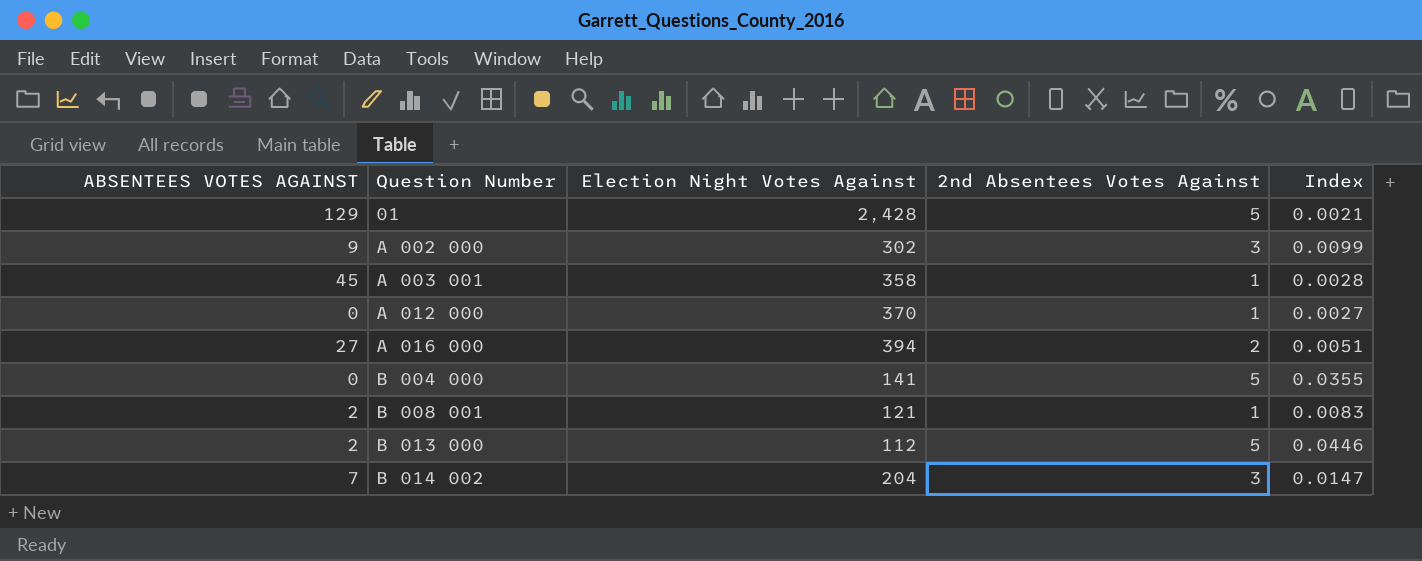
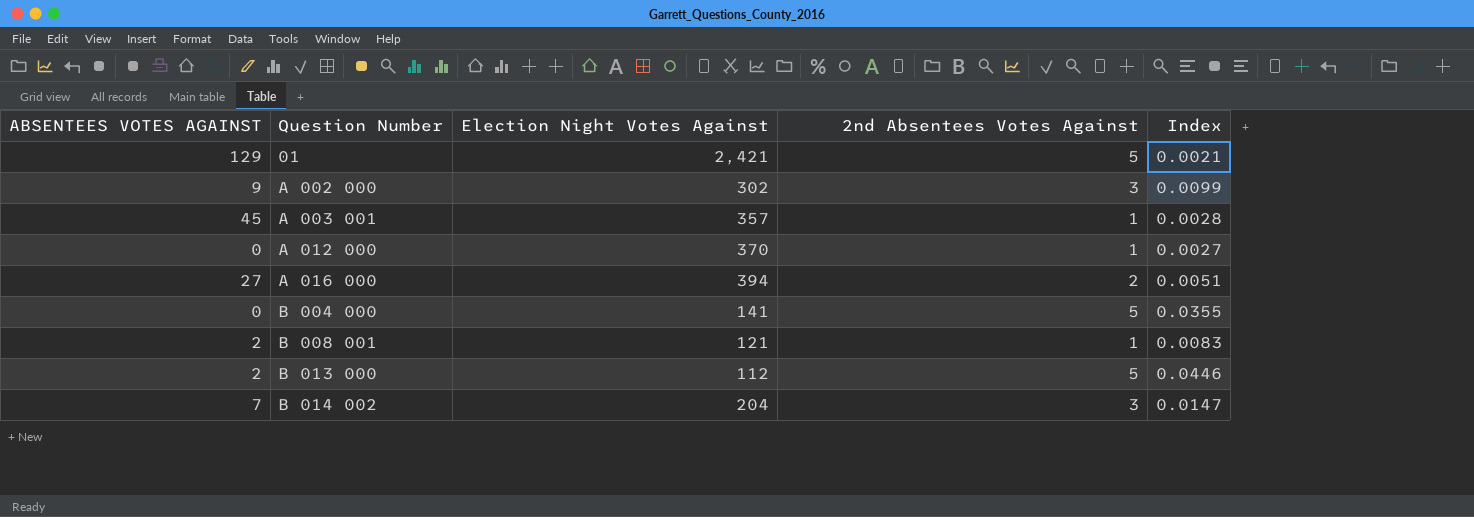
01 | Election Night Votes Against: 2,428 -> 2,421
A 003 001 | Election Night Votes Against: 358 -> 357

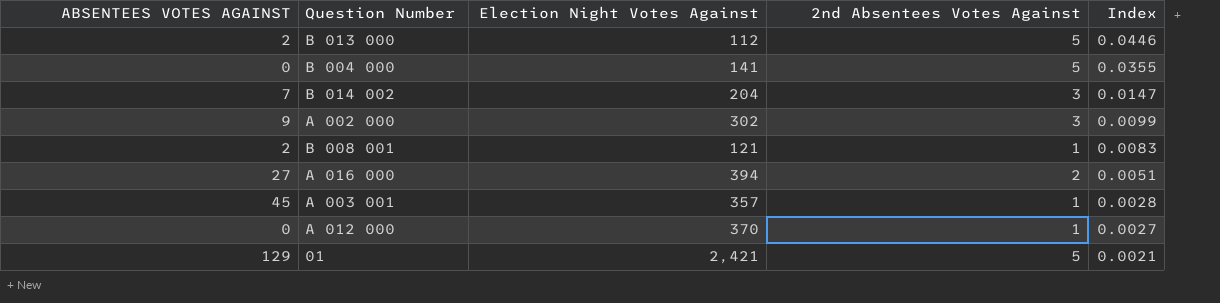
row order: Question Number ascending -> Index descending

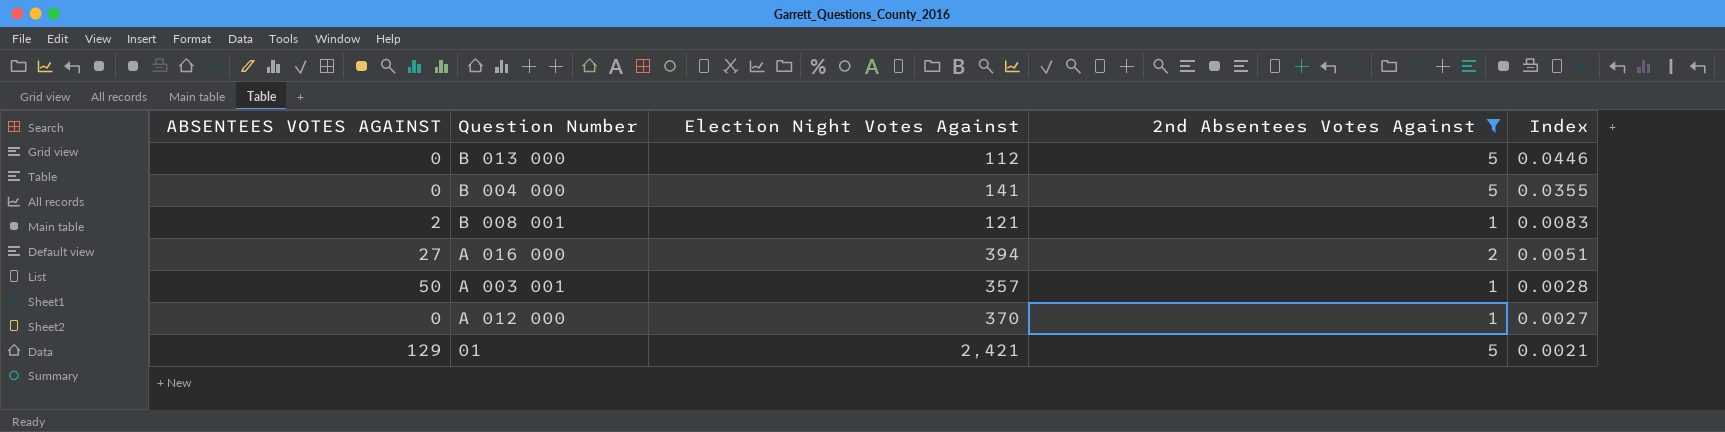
filter: none -> 2nd Absentees Votes Against != 3
B 013 000 | ABSENTEES VOTES AGAINST: 2 -> 0
A 003 001 | ABSENTEES VOTES AGAINST: 45 -> 50

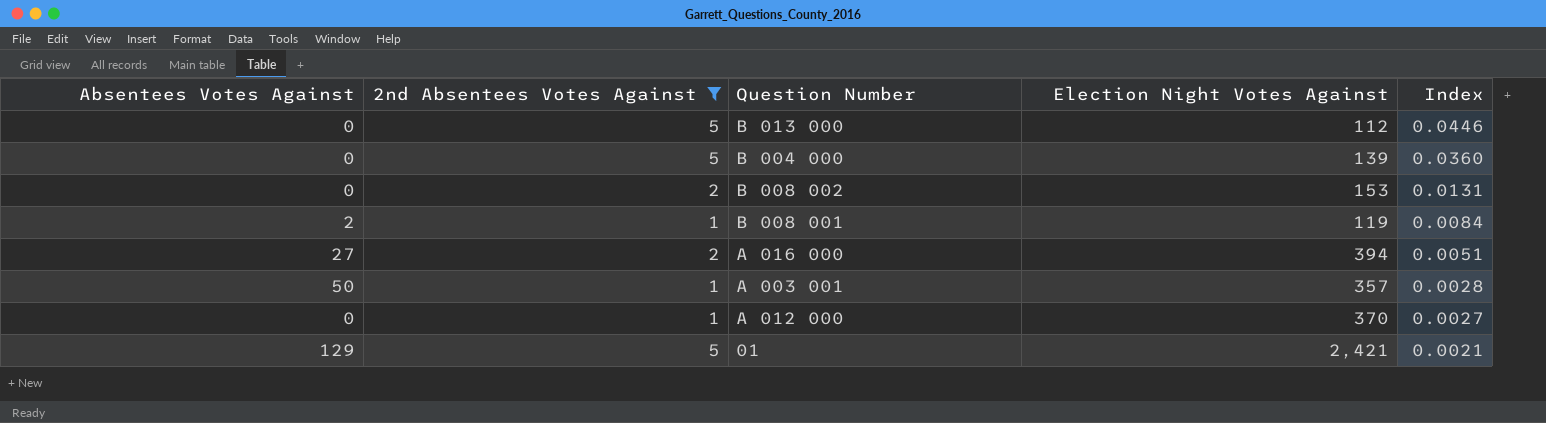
column name: ABSENTEES VOTES AGAINST -> Absentees Votes Against
column 2nd Absentees Votes Against | position: 4 -> 2
B 004 000 | Election Night Votes Against: 141 -> 139
B 004 000 | Index: 0.0355 -> 0.0360
row B 008 002: none -> 0 | 2 | 153 | 0.0131
B 008 001 | Election Night Votes Against: 121 -> 119
B 008 001 | Index: 0.0083 -> 0.0084

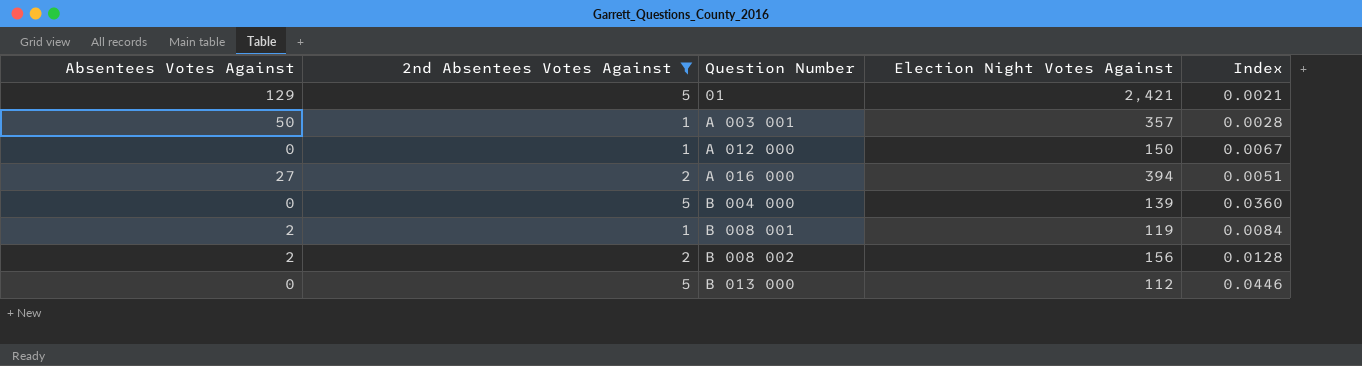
row order: Index descending -> Question Number ascending
A 012 000 | Election Night Votes Against: 370 -> 150
A 012 000 | Index: 0.0027 -> 0.0067
B 008 002 | Absentees Votes Against: 0 -> 2
B 008 002 | Election Night Votes Against: 153 -> 156
B 008 002 | Index: 0.0131 -> 0.0128

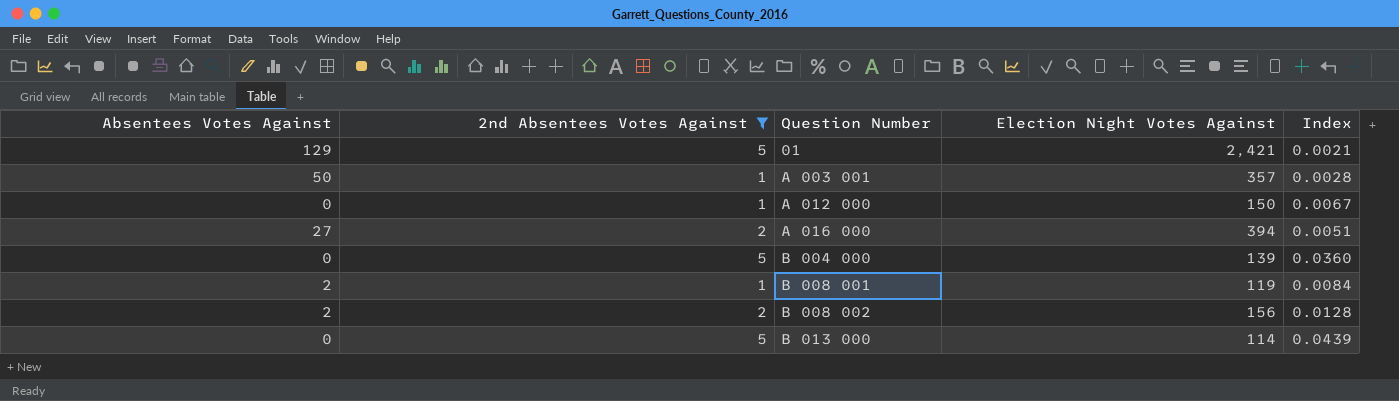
B 013 000 | Election Night Votes Against: 112 -> 114
B 013 000 | Index: 0.0446 -> 0.0439

